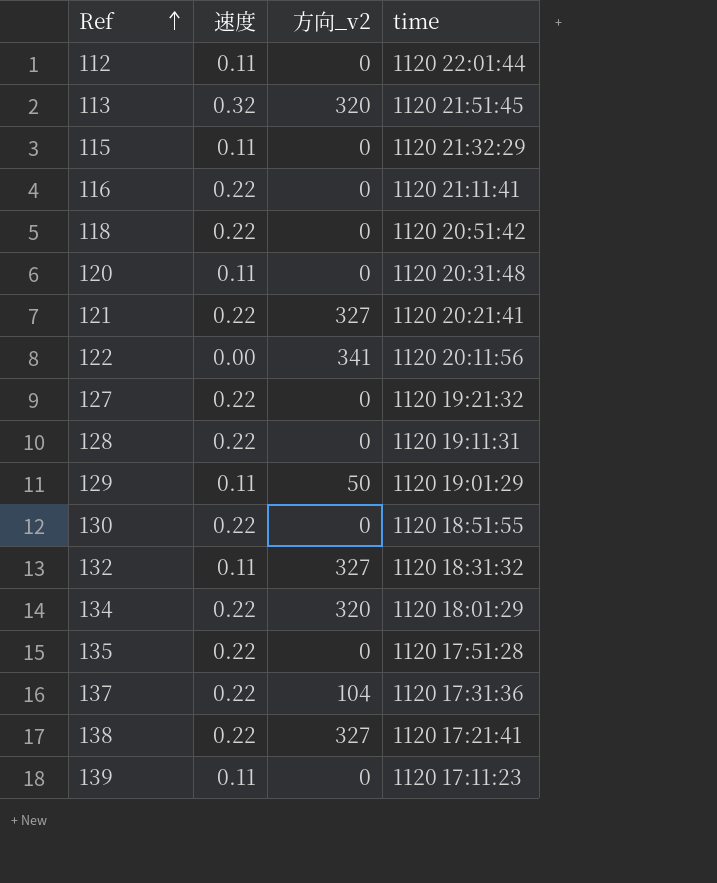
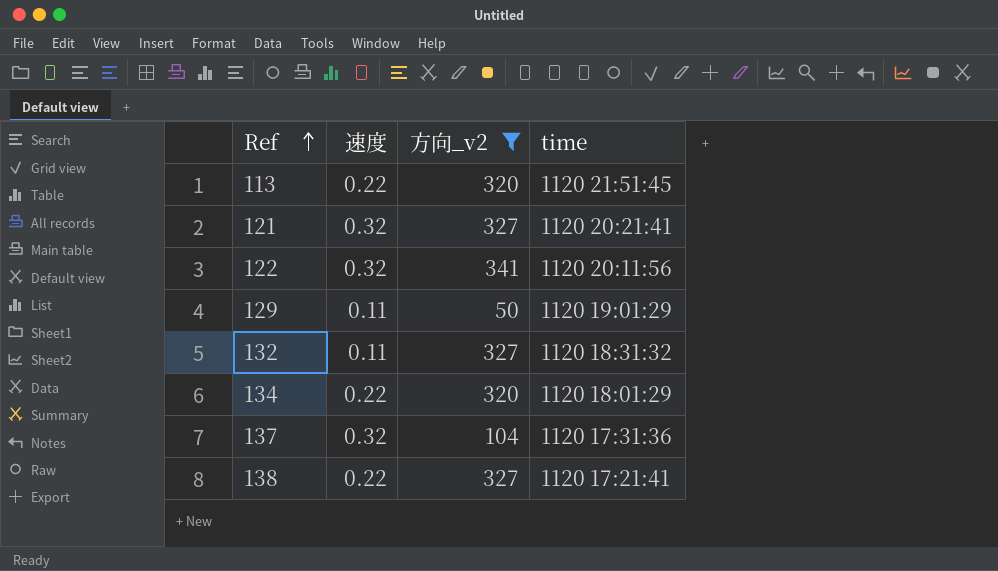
filter: none -> 方向_v2 != 0
113 | 速度: 0.32 -> 0.22
121 | 速度: 0.22 -> 0.32
122 | 速度: 0.00 -> 0.32
137 | 速度: 0.22 -> 0.32

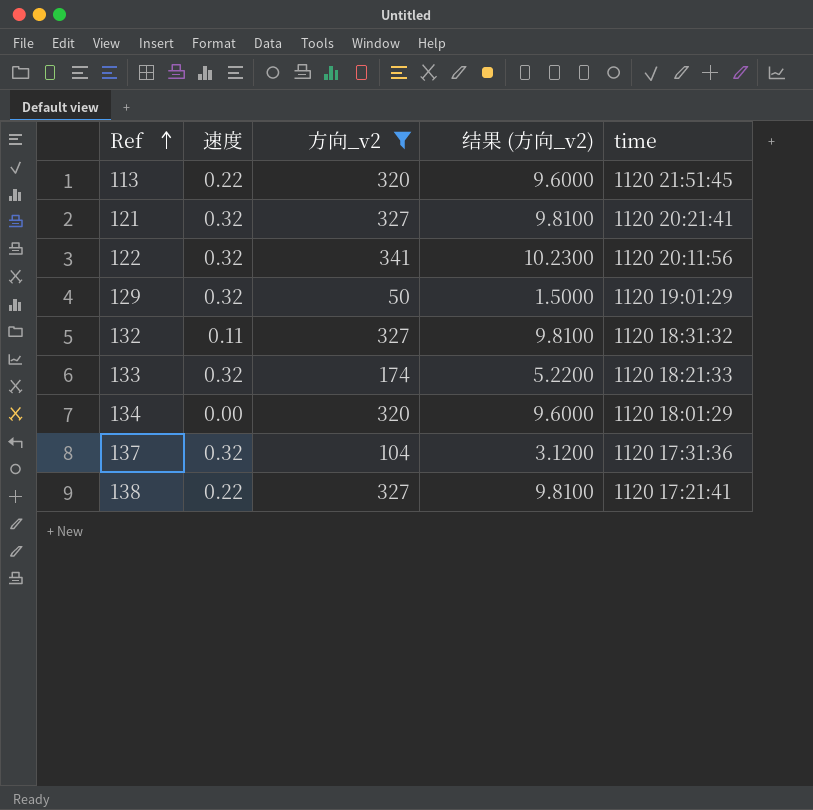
column 结果 (方向_v2) | formula: none -> [方向_v2] * 0.03
129 | 速度: 0.11 -> 0.32
row 133: none -> 0.32 | 174 | 5.2200 | 1120 18:21:33
134 | 速度: 0.22 -> 0.00

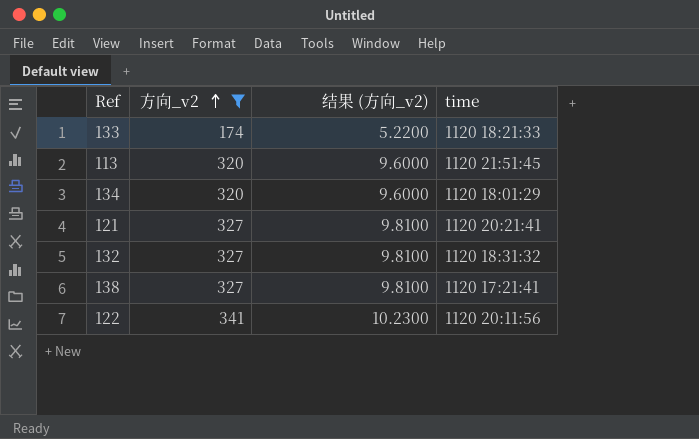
row order: Ref ascending -> 方向_v2 ascending
column 速度 | position: 2 -> none
row 129: 0.32 | 50 | 1.5000 | 1120 19:01:29 -> none
row 137: 0.32 | 104 | 3.1200 | 1120 17:31:36 -> none

